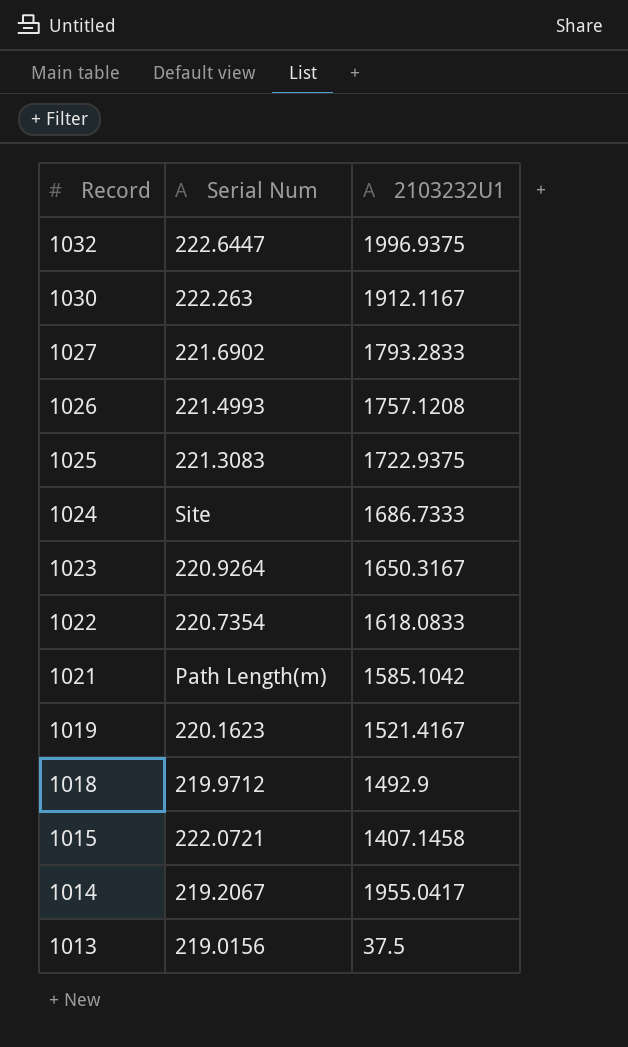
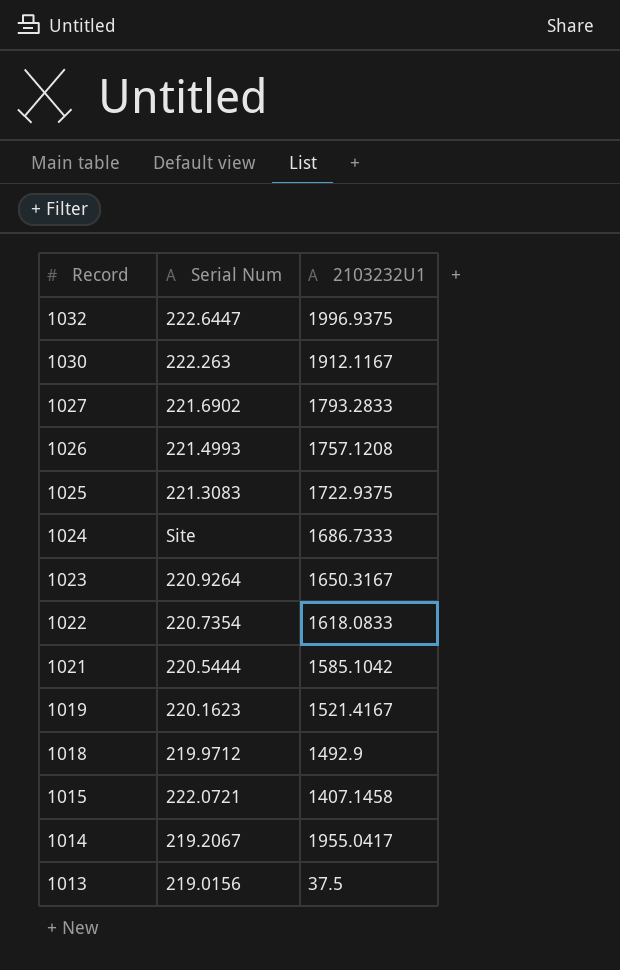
1021 | Serial Num: Path Length(m) -> 220.5444

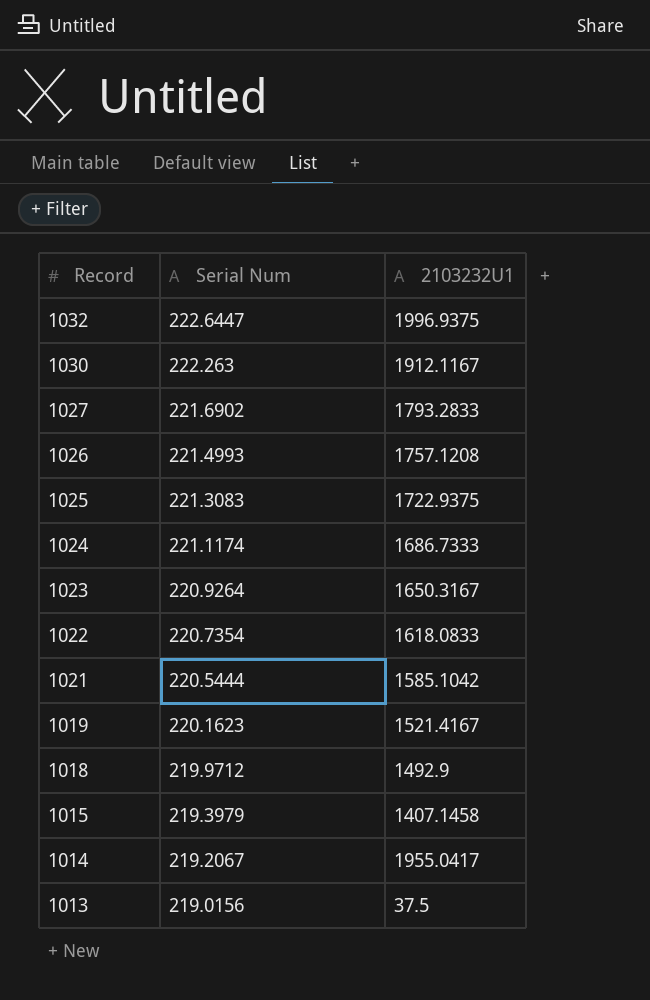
1024 | Serial Num: Site -> 221.1174
1015 | Serial Num: 222.0721 -> 219.3979

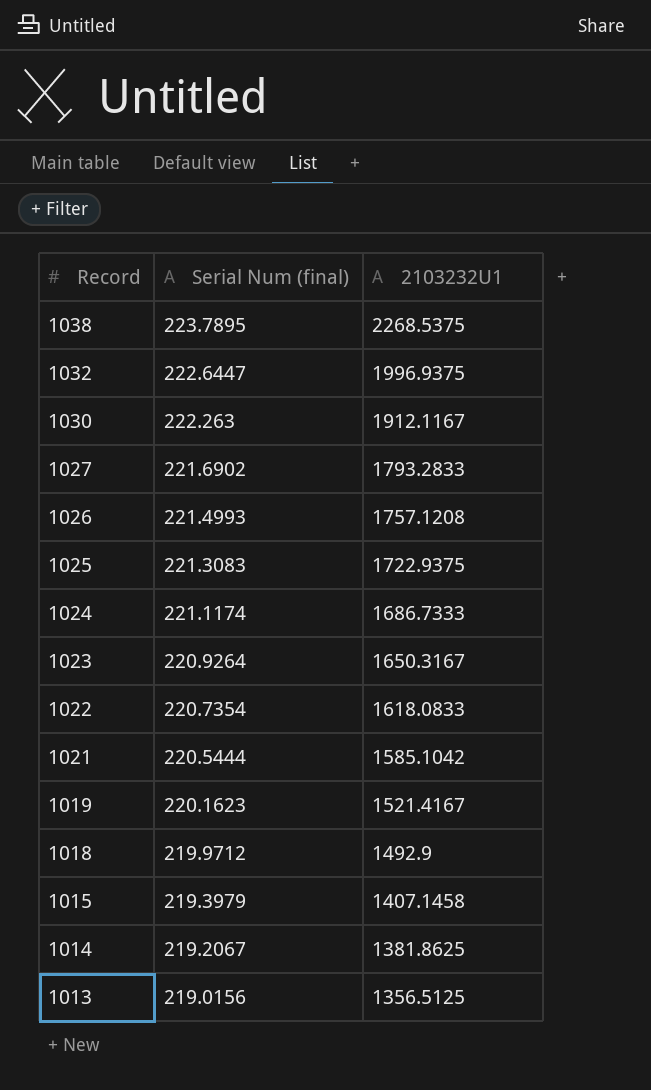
column name: Serial Num -> Serial Num (final)
row 1038: none -> 223.7895 | 2268.5375
1014 | 2103232U1: 1955.0417 -> 1381.8625
1013 | 2103232U1: 37.5 -> 1356.5125

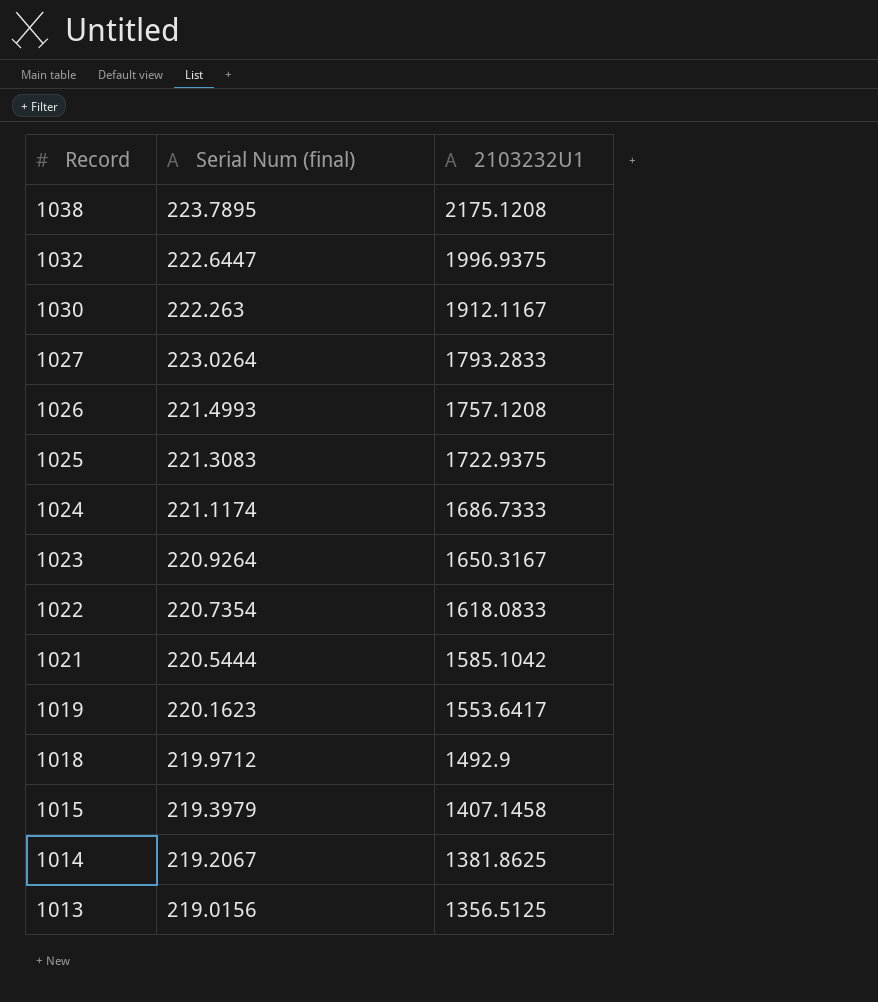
1038 | 2103232U1: 2268.5375 -> 2175.1208
1027 | Serial Num (final): 221.6902 -> 223.0264
1019 | 2103232U1: 1521.4167 -> 1553.6417

